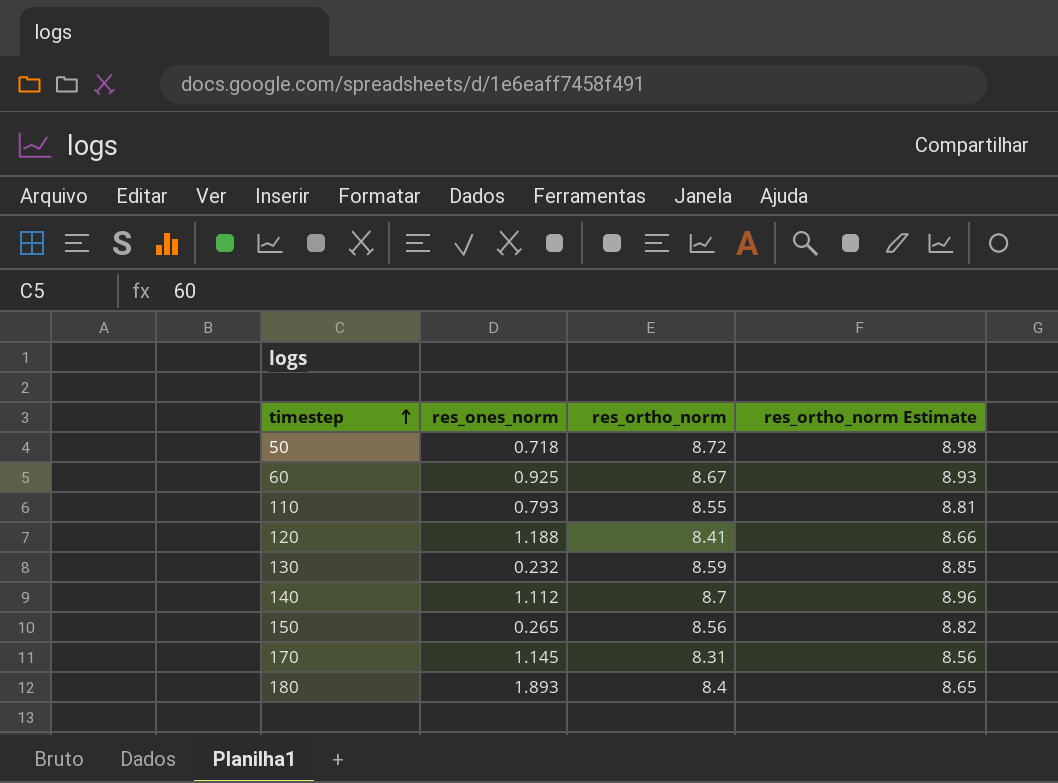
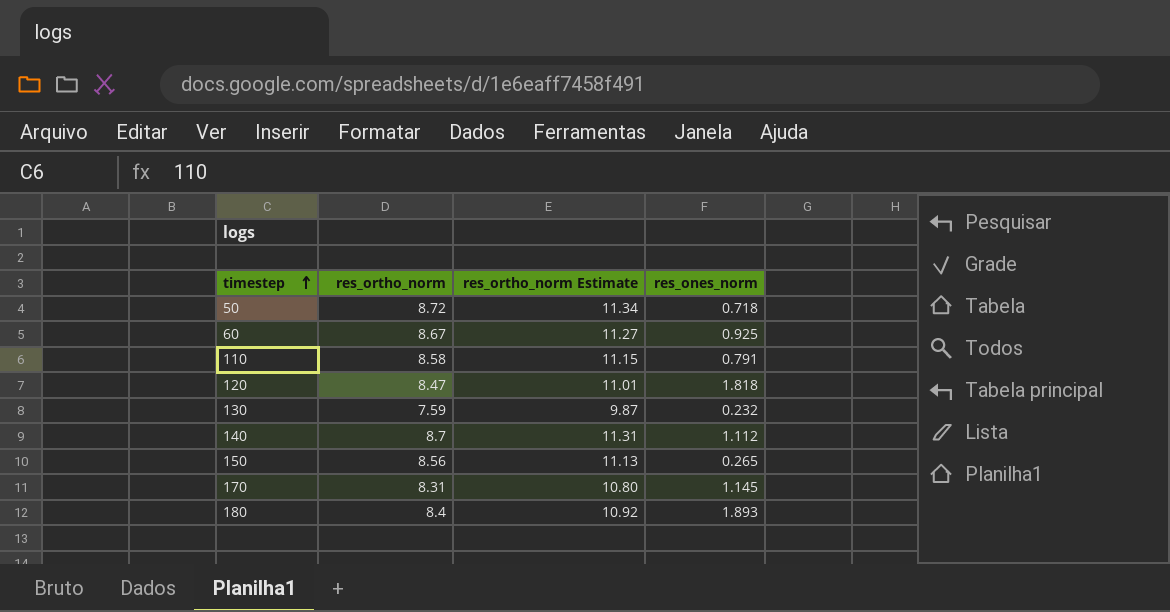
column res_ortho_norm Estimate | formula: [res_ortho_norm] * 1.03 -> [res_ortho_norm] * 1.3
column res_ones_norm | position: 2 -> 4
110 | res_ortho_norm: 8.55 -> 8.58
110 | res_ones_norm: 0.793 -> 0.791
120 | res_ortho_norm: 8.41 -> 8.47
120 | res_ones_norm: 1.188 -> 1.818
130 | res_ortho_norm: 8.59 -> 7.59

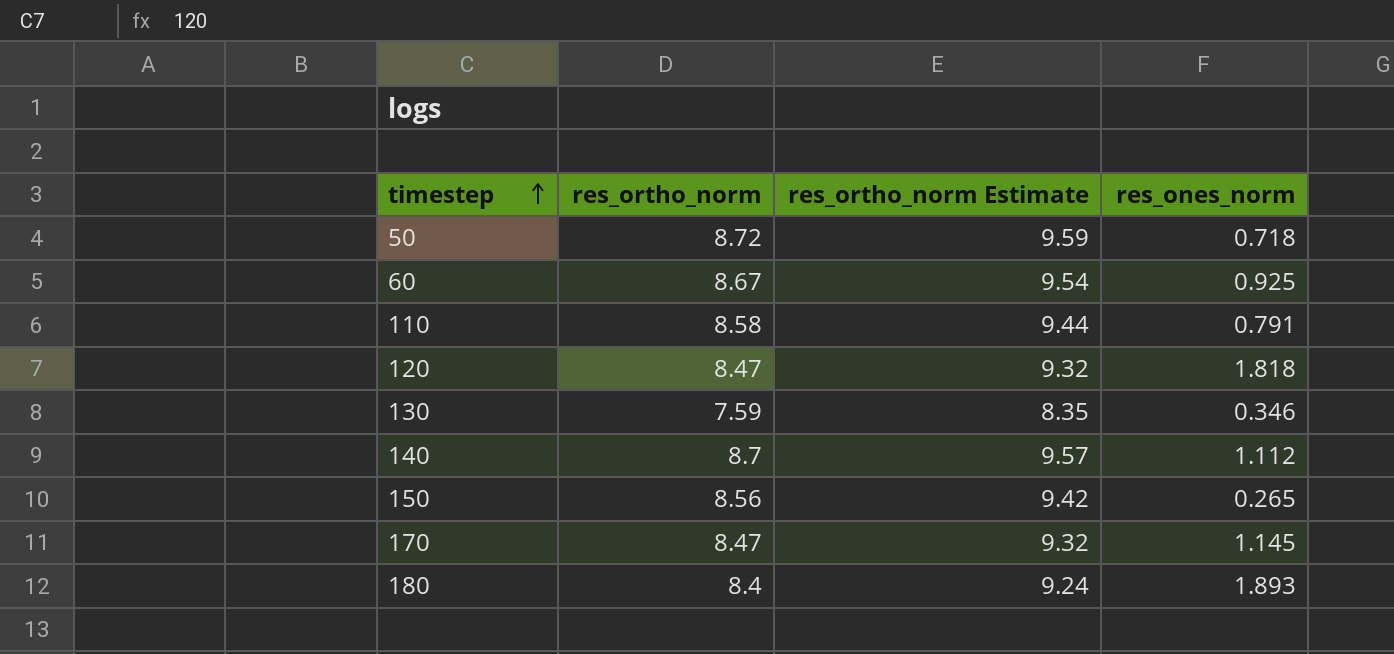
column res_ortho_norm Estimate | formula: [res_ortho_norm] * 1.3 -> [res_ortho_norm] * 1.1
130 | res_ones_norm: 0.232 -> 0.346
170 | res_ortho_norm: 8.31 -> 8.47

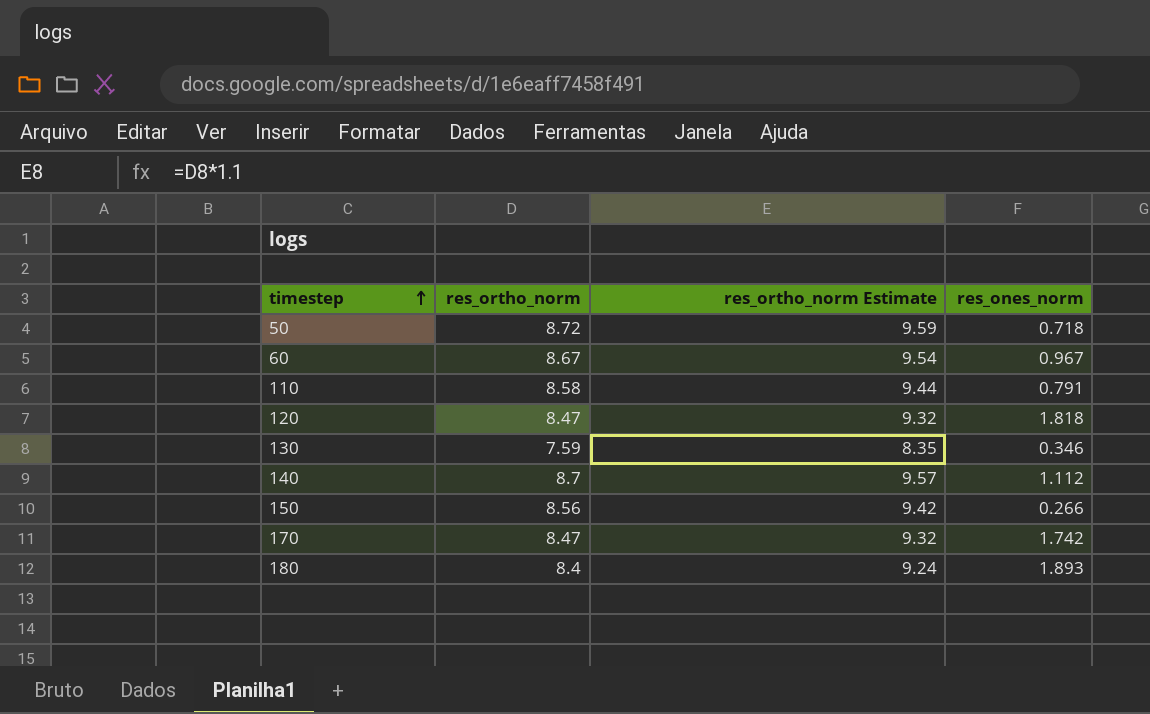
60 | res_ones_norm: 0.925 -> 0.967
150 | res_ones_norm: 0.265 -> 0.266
170 | res_ones_norm: 1.145 -> 1.742

